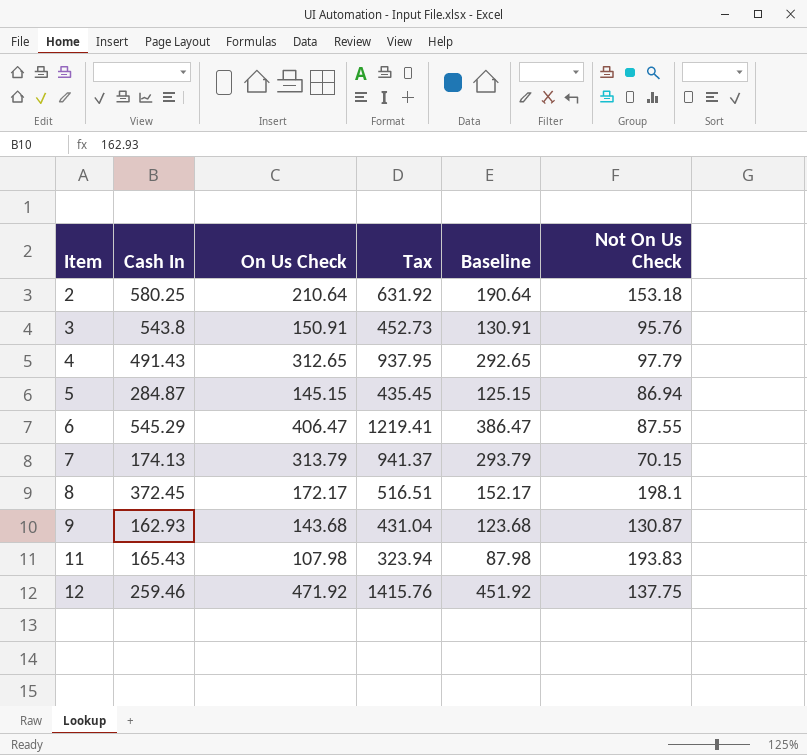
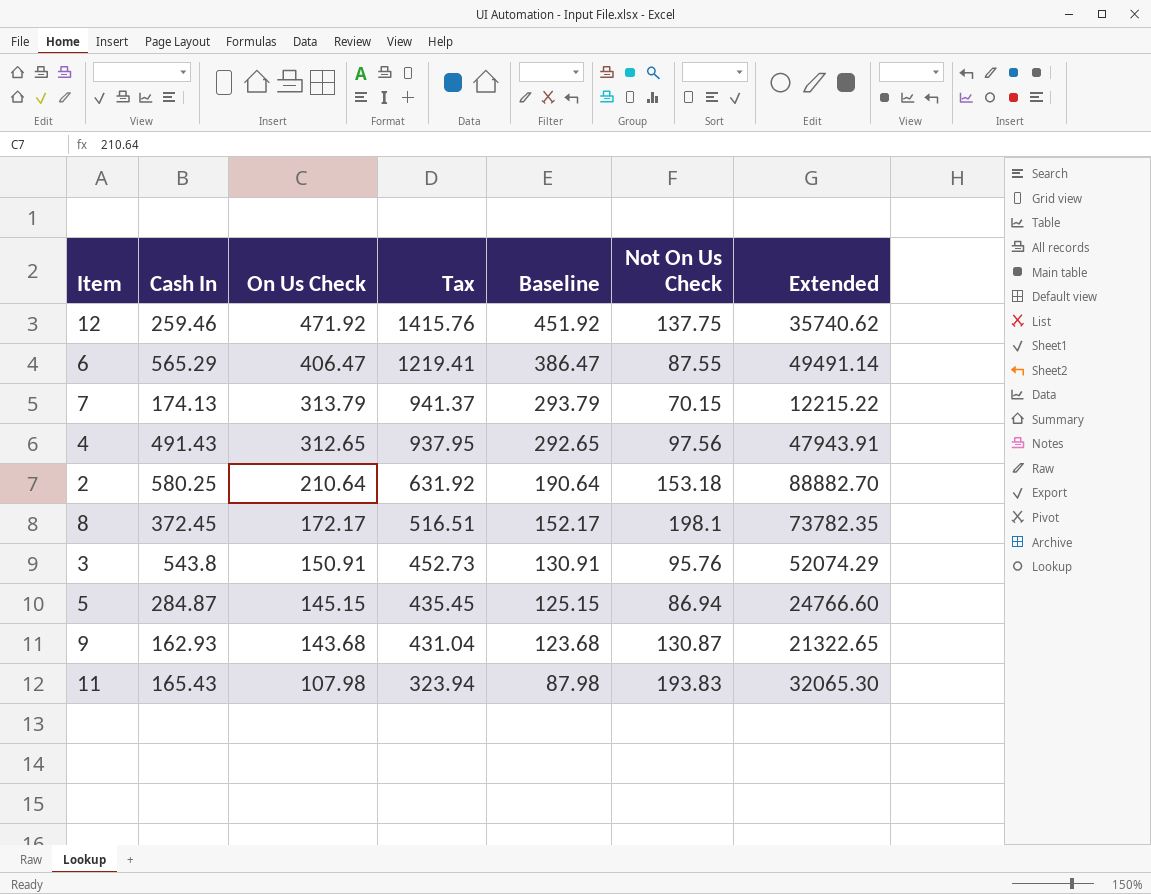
row order: Item ascending -> On Us Check descending
column Extended | formula: none -> [Cash In] * [Not On Us Check]
6 | Cash In: 545.29 -> 565.29
4 | Not On Us Check: 97.79 -> 97.56

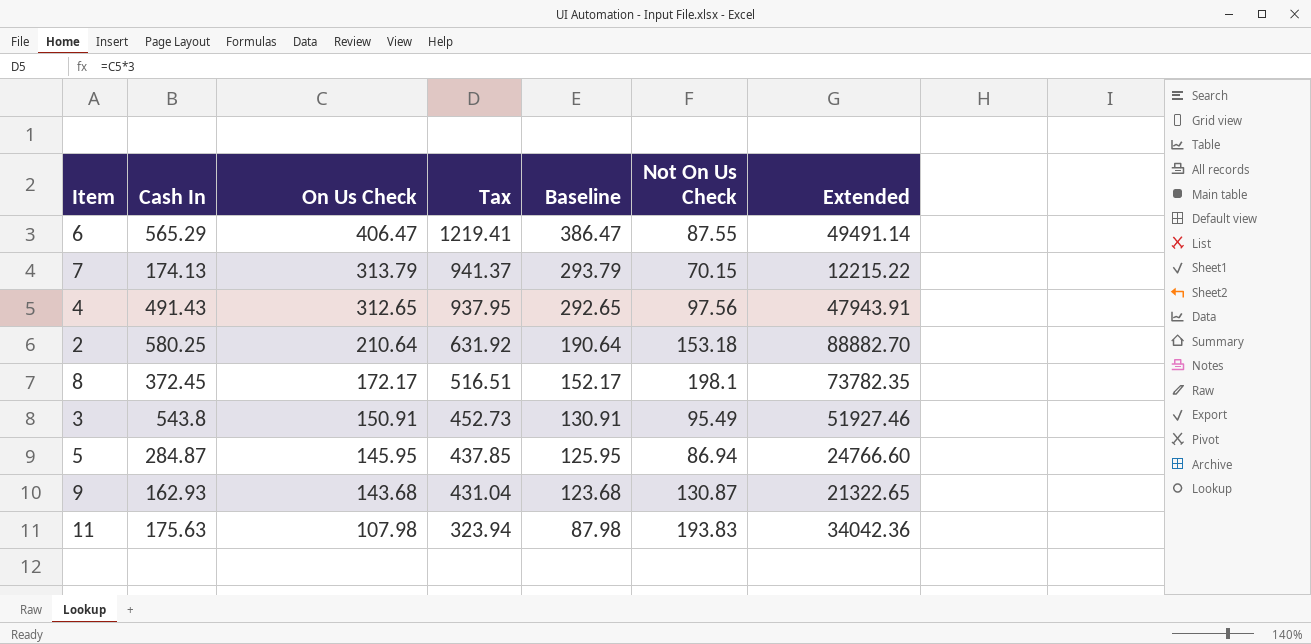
row 12: 259.46 | 471.92 | 1415.76 | 451.92 | 137.75 | 35740.62 -> none
3 | Not On Us Check: 95.76 -> 95.49
3 | Extended: 52074.29 -> 51927.46
5 | On Us Check: 145.15 -> 145.95
5 | Tax: 435.45 -> 437.85
5 | Baseline: 125.15 -> 125.95
11 | Cash In: 165.43 -> 175.63
11 | Extended: 32065.30 -> 34042.36

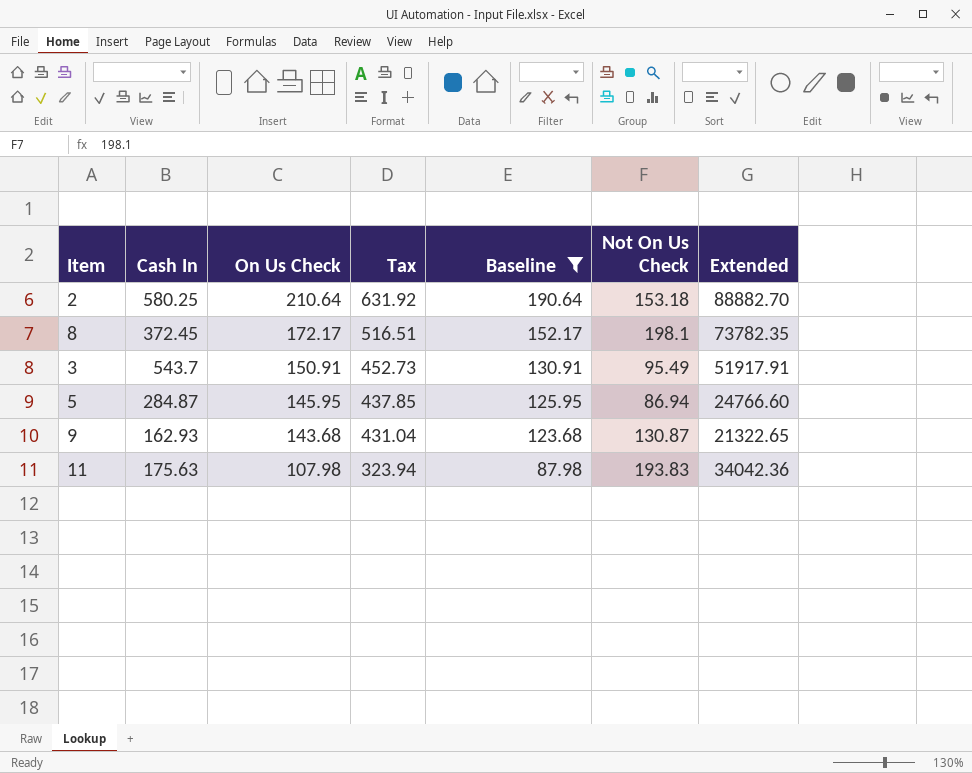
filter: none -> Baseline <= 190.64
3 | Cash In: 543.8 -> 543.7
3 | Extended: 51927.46 -> 51917.91

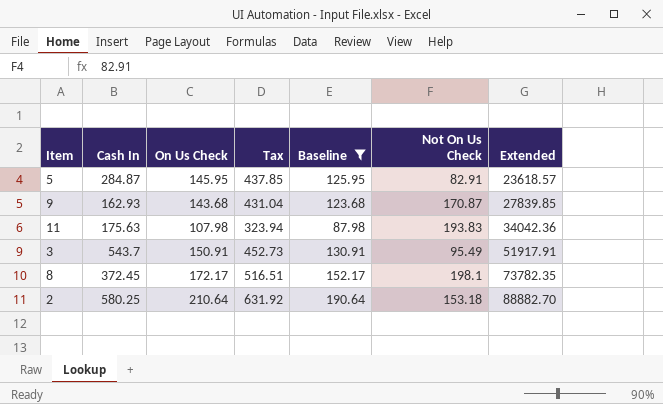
row order: On Us Check descending -> Extended ascending
5 | Not On Us Check: 86.94 -> 82.91
5 | Extended: 24766.60 -> 23618.57
9 | Not On Us Check: 130.87 -> 170.87
9 | Extended: 21322.65 -> 27839.85

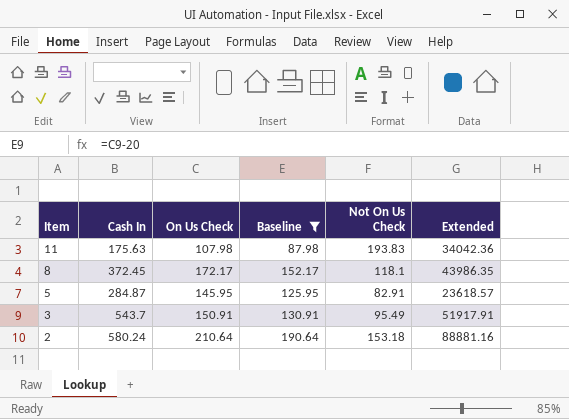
row order: Extended ascending -> Item descending
column Tax | formula: [On Us Check] * 3 -> none
row 9: 162.93 | 143.68 | 431.04 | 123.68 | 170.87 | 27839.85 -> none
8 | Not On Us Check: 198.1 -> 118.1
8 | Extended: 73782.35 -> 43986.35
2 | Cash In: 580.25 -> 580.24
2 | Extended: 88882.70 -> 88881.16

